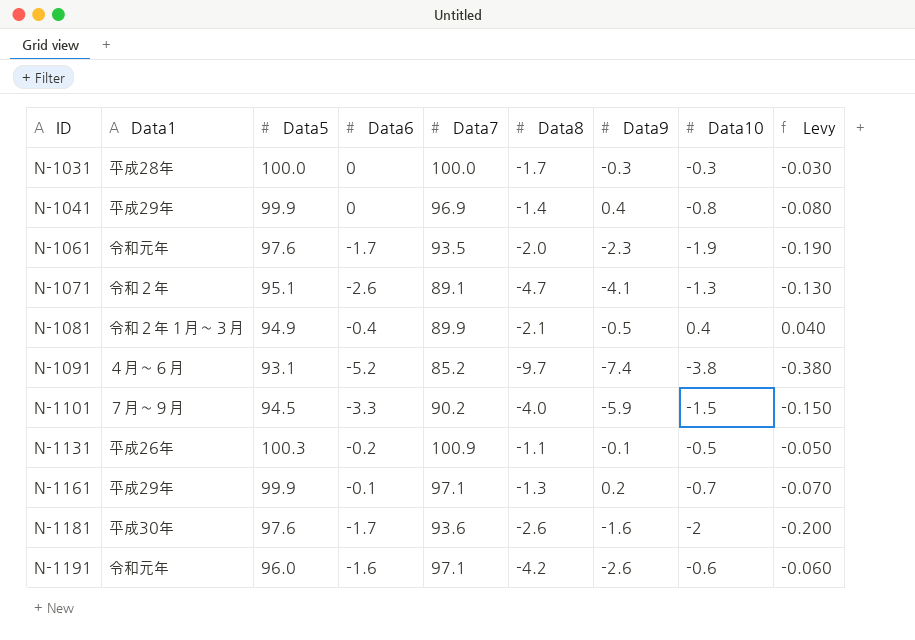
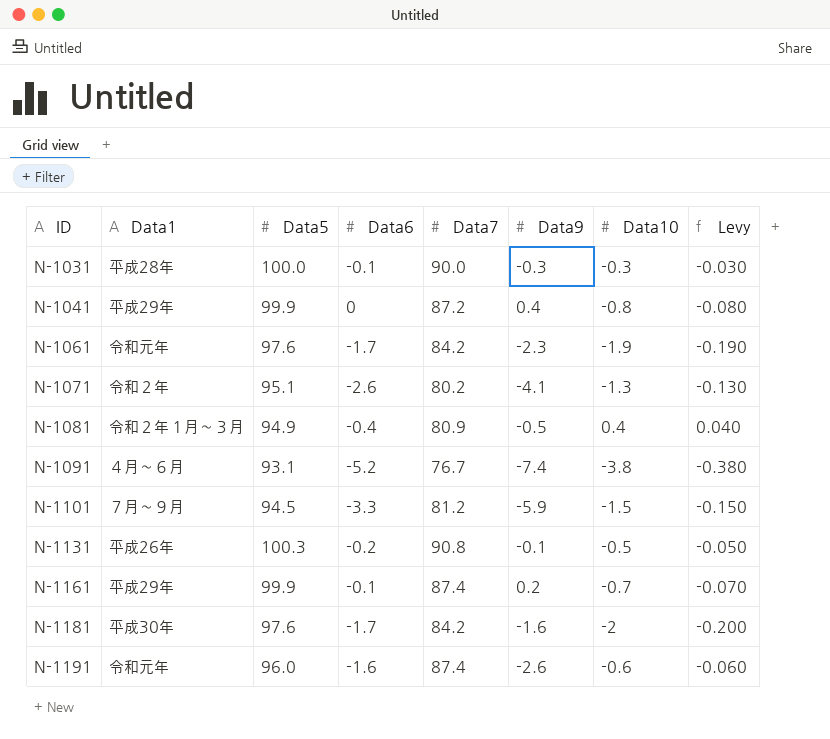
column Data8 | position: 6 -> none
N-1031 | Data6: 0 -> -0.1
N-1031 | Data7: 100.0 -> 90.0
N-1041 | Data7: 96.9 -> 87.2
N-1061 | Data7: 93.5 -> 84.2
N-1071 | Data7: 89.1 -> 80.2
N-1081 | Data7: 89.9 -> 80.9
N-1091 | Data7: 85.2 -> 76.7
N-1101 | Data7: 90.2 -> 81.2
N-1131 | Data7: 100.9 -> 90.8
N-1161 | Data7: 97.1 -> 87.4
N-1181 | Data7: 93.6 -> 84.2
N-1191 | Data7: 97.1 -> 87.4

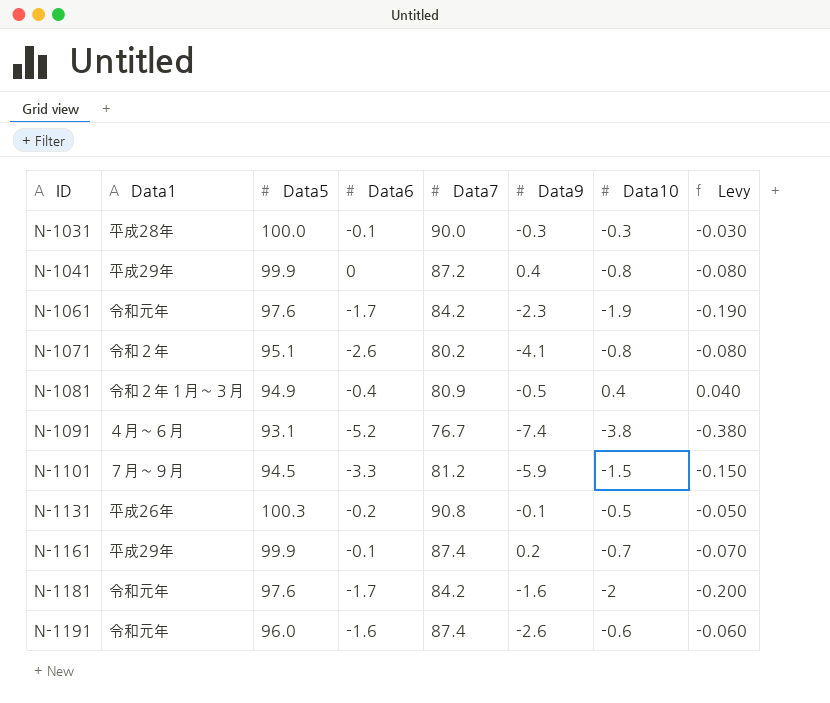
N-1071 | Data10: -1.3 -> -0.8
N-1071 | Levy: -0.130 -> -0.080
N-1181 | Data1: 平成30年 -> 令和元年

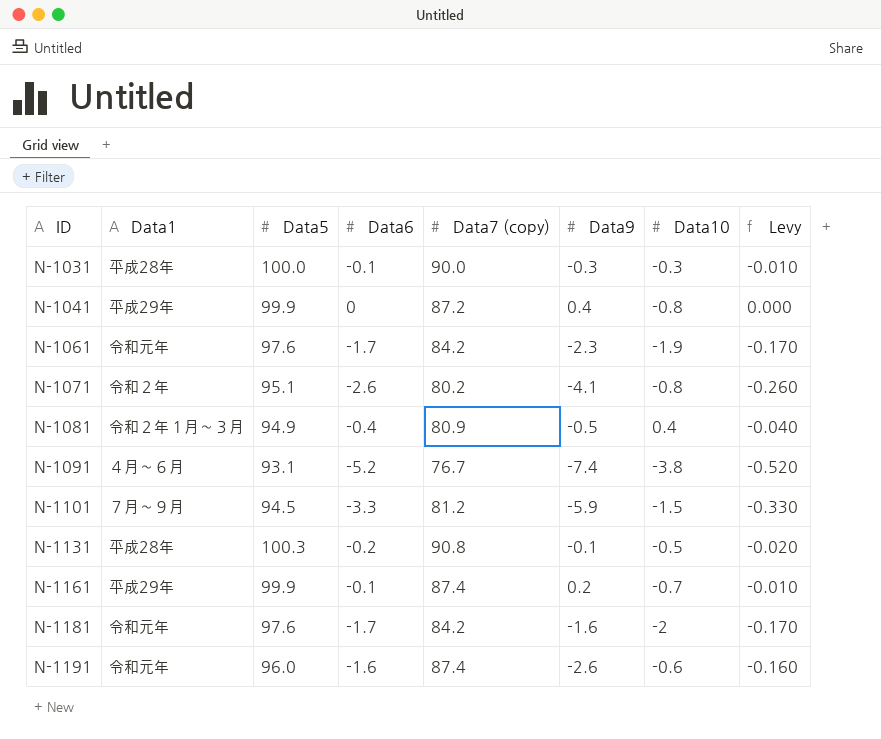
column name: Data7 -> Data7 (copy)
column Levy | formula: [Data10] * 0.1 -> [Data6] * 0.1
N-1131 | Data1: 平成26年 -> 平成28年

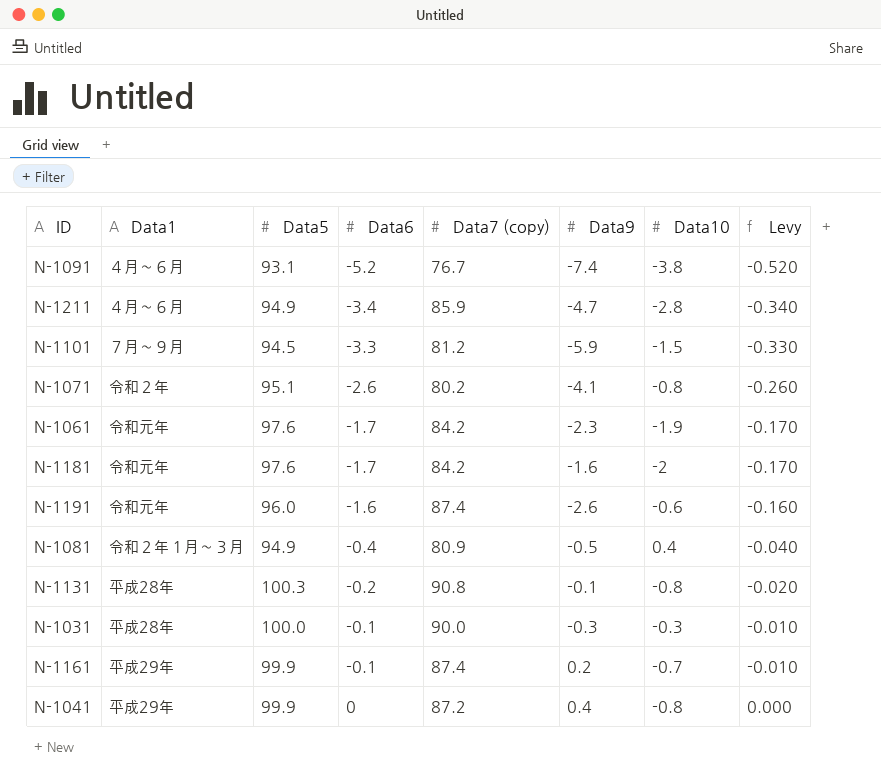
row order: ID ascending -> Data6 ascending
row N-1211: none -> ４月～６月 | 94.9 | -3.4 | 85.9 | -4.7 | -2.8 | -0.340
N-1131 | Data10: -0.5 -> -0.8

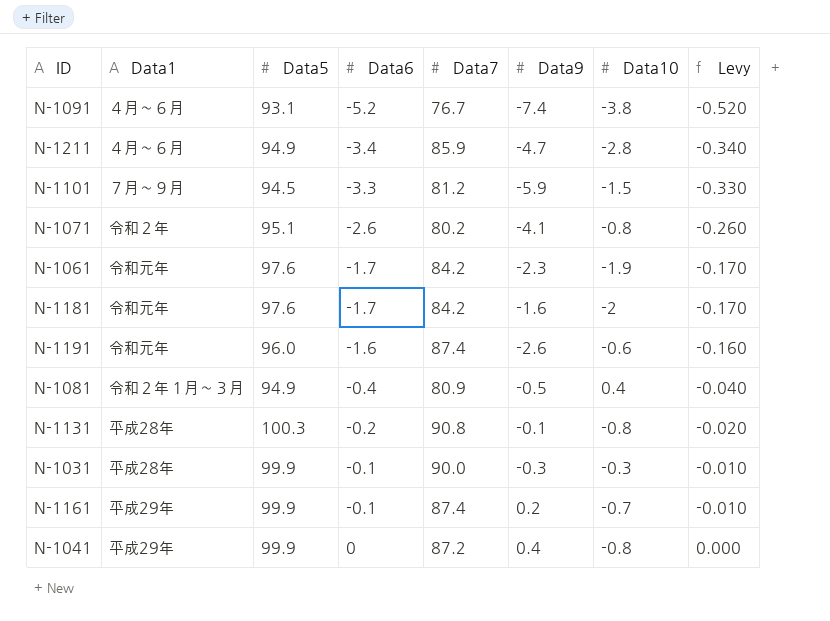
column name: Data7 (copy) -> Data7
N-1031 | Data5: 100.0 -> 99.9

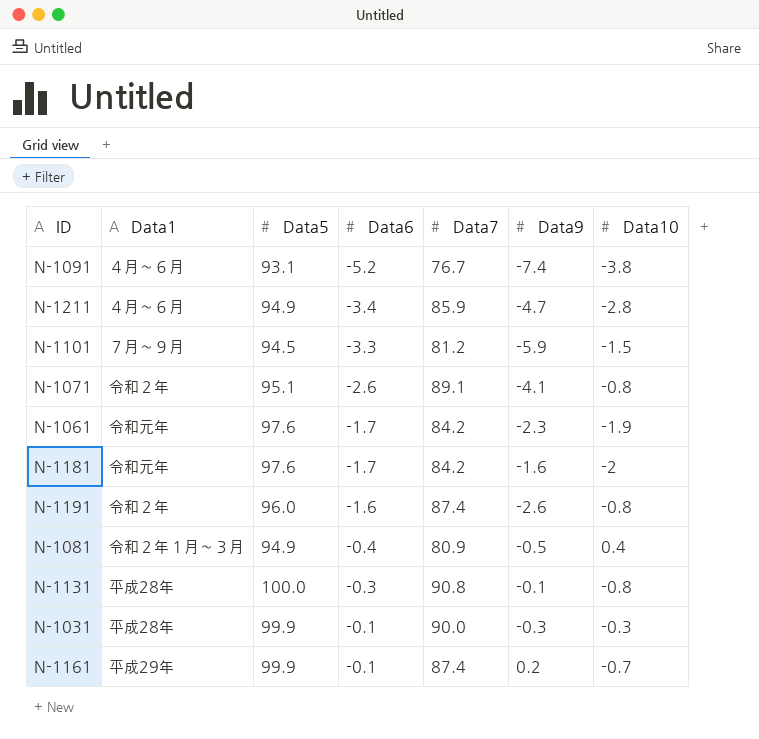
column Levy | formula: [Data6] * 0.1 -> none
row N-1041: 平成29年 | 99.9 | 0 | 87.2 | 0.4 | -0.8 | 0.000 -> none
N-1071 | Data7: 80.2 -> 89.1
N-1191 | Data1: 令和元年 -> 令和２年
N-1191 | Data10: -0.6 -> -0.8
N-1131 | Data5: 100.3 -> 100.0
N-1131 | Data6: -0.2 -> -0.3

